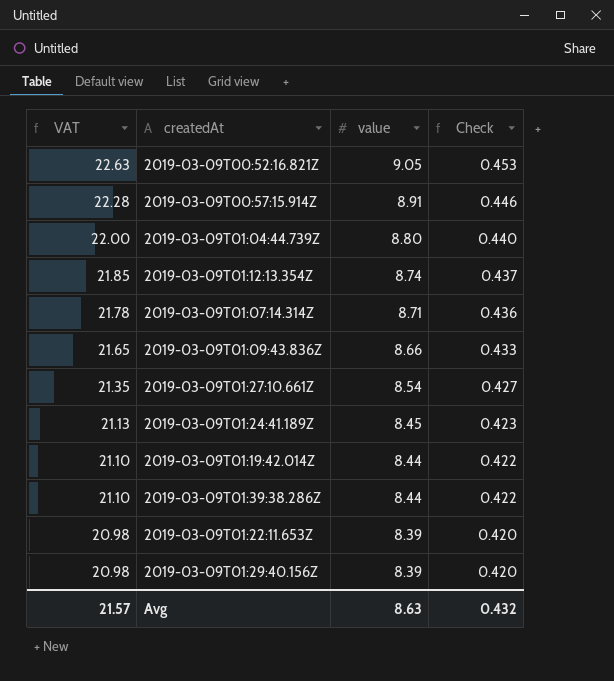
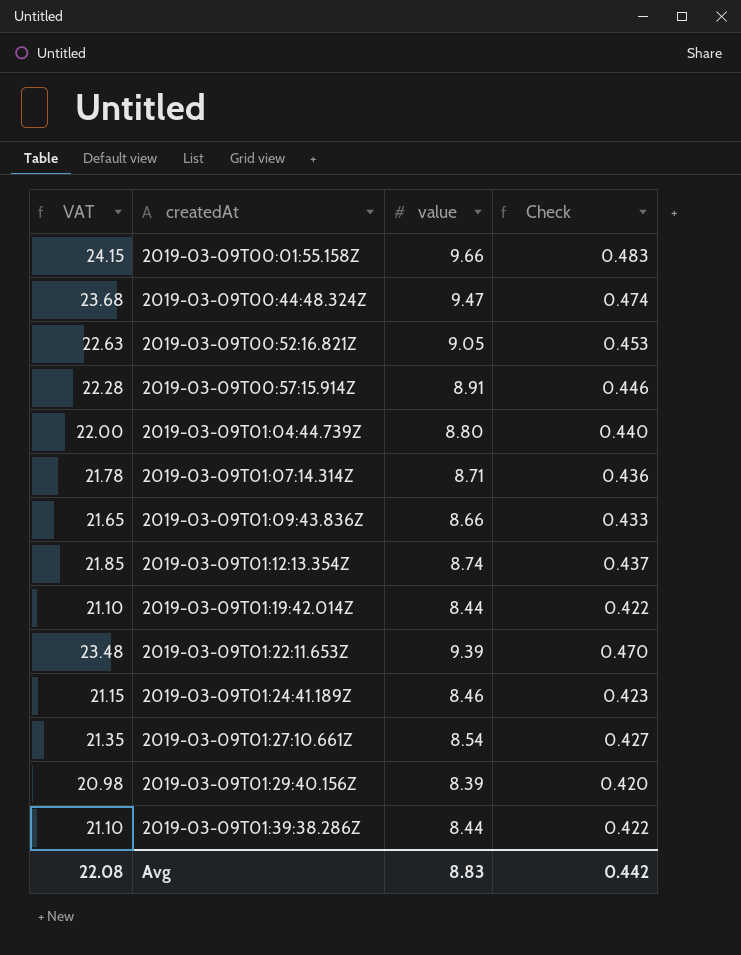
row order: VAT descending -> createdAt ascending
row 2019-03-09T00:01:55.158Z: none -> 24.15 | 9.66 | 0.483
row 2019-03-09T00:44:48.324Z: none -> 23.68 | 9.47 | 0.474
2019-03-09T01:22:11.653Z | VAT: 20.98 -> 23.48
2019-03-09T01:22:11.653Z | value: 8.39 -> 9.39
2019-03-09T01:22:11.653Z | Check: 0.420 -> 0.470
2019-03-09T01:24:41.189Z | VAT: 21.13 -> 21.15
2019-03-09T01:24:41.189Z | value: 8.45 -> 8.46
Avg | VAT: 21.57 -> 22.08
Avg | value: 8.63 -> 8.83
Avg | Check: 0.432 -> 0.442

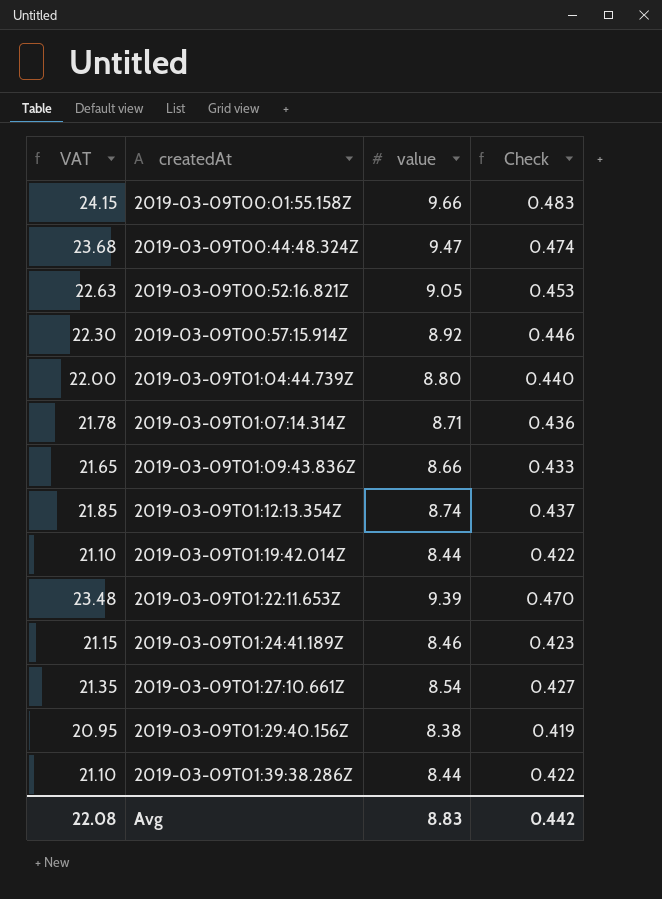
2019-03-09T00:57:15.914Z | VAT: 22.28 -> 22.30
2019-03-09T00:57:15.914Z | value: 8.91 -> 8.92
2019-03-09T01:29:40.156Z | VAT: 20.98 -> 20.95
2019-03-09T01:29:40.156Z | value: 8.39 -> 8.38
2019-03-09T01:29:40.156Z | Check: 0.420 -> 0.419

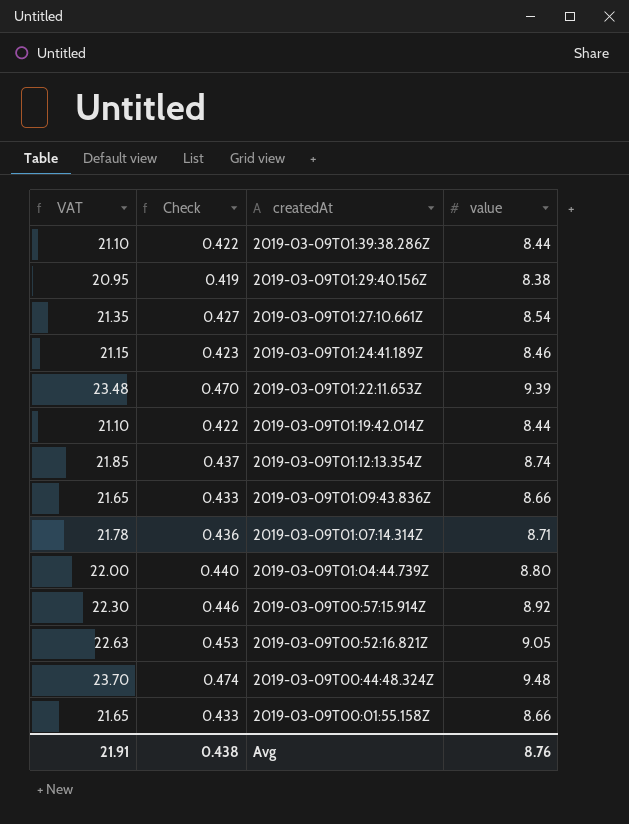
row order: createdAt ascending -> createdAt descending
column Check | position: 4 -> 2
2019-03-09T00:44:48.324Z | VAT: 23.68 -> 23.70
2019-03-09T00:44:48.324Z | value: 9.47 -> 9.48
2019-03-09T00:01:55.158Z | VAT: 24.15 -> 21.65
2019-03-09T00:01:55.158Z | Check: 0.483 -> 0.433
2019-03-09T00:01:55.158Z | value: 9.66 -> 8.66
Avg | VAT: 22.08 -> 21.91
Avg | Check: 0.442 -> 0.438
Avg | value: 8.83 -> 8.76

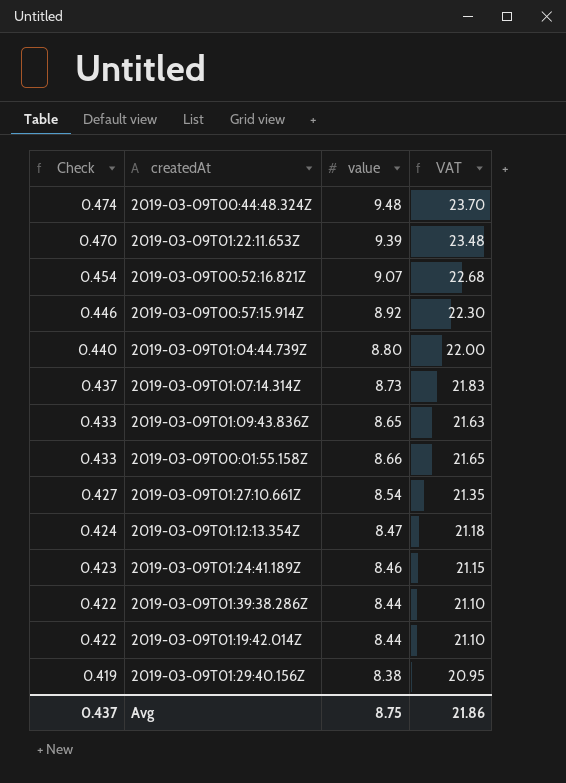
row order: createdAt descending -> Check descending
column VAT | position: 1 -> 4
2019-03-09T00:52:16.821Z | Check: 0.453 -> 0.454
2019-03-09T00:52:16.821Z | value: 9.05 -> 9.07
2019-03-09T00:52:16.821Z | VAT: 22.63 -> 22.68
2019-03-09T01:07:14.314Z | Check: 0.436 -> 0.437
2019-03-09T01:07:14.314Z | value: 8.71 -> 8.73
2019-03-09T01:07:14.314Z | VAT: 21.78 -> 21.83
2019-03-09T01:09:43.836Z | value: 8.66 -> 8.65
2019-03-09T01:09:43.836Z | VAT: 21.65 -> 21.63
2019-03-09T01:12:13.354Z | Check: 0.437 -> 0.424
2019-03-09T01:12:13.354Z | value: 8.74 -> 8.47
2019-03-09T01:12:13.354Z | VAT: 21.85 -> 21.18
Avg | Check: 0.438 -> 0.437
Avg | value: 8.76 -> 8.75
Avg | VAT: 21.91 -> 21.86

